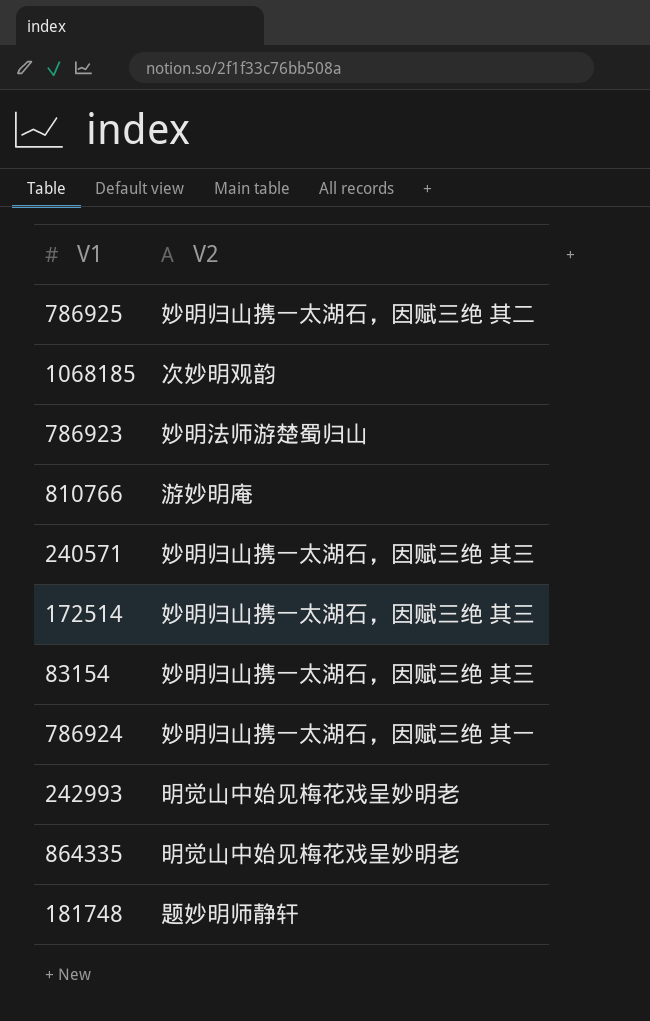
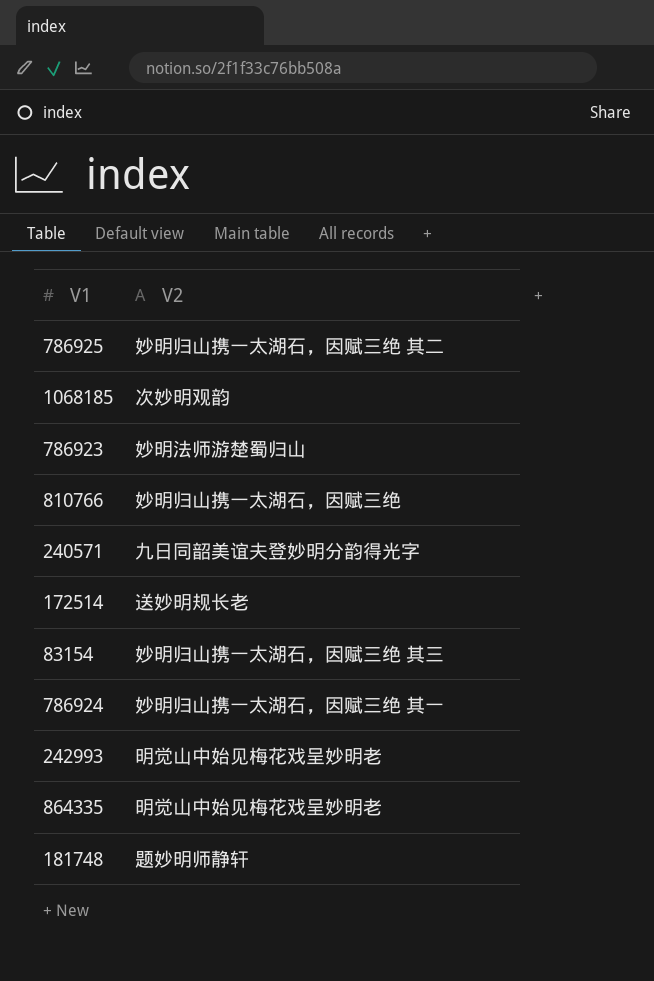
810766 | V2: 游妙明庵 -> 妙明归山携一太湖石，因赋三绝
240571 | V2: 妙明归山携一太湖石，因赋三绝 其三 -> 九日同韶美谊夫登妙明分韵得光字
172514 | V2: 妙明归山携一太湖石，因赋三绝 其三 -> 送妙明规长老

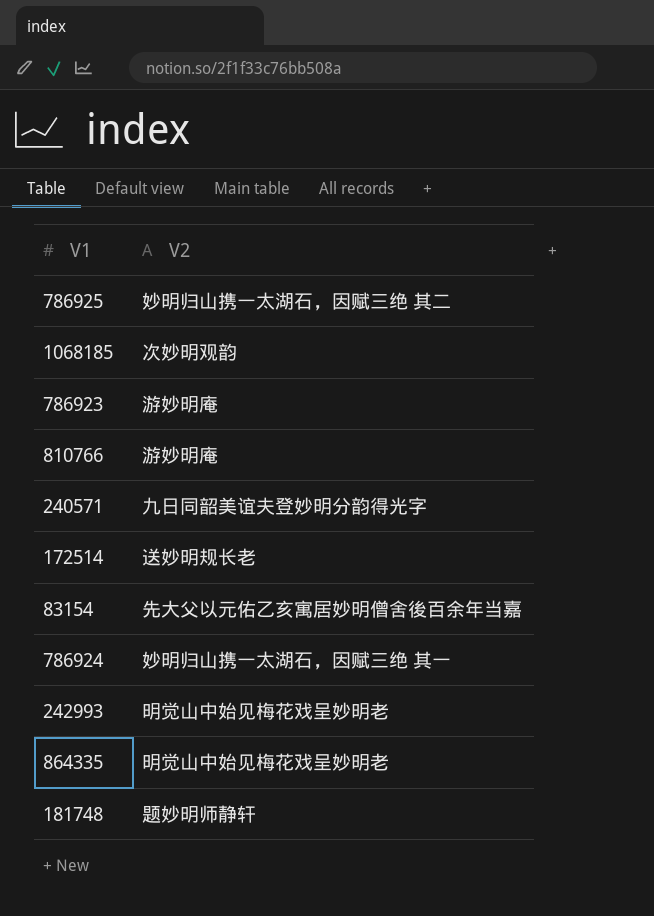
786923 | V2: 妙明法师游楚蜀归山 -> 游妙明庵
810766 | V2: 妙明归山携一太湖石，因赋三绝 -> 游妙明庵
83154 | V2: 妙明归山携一太湖石，因赋三绝 其三 -> 先大父以元佑乙亥寓居妙明僧舍後百余年当嘉

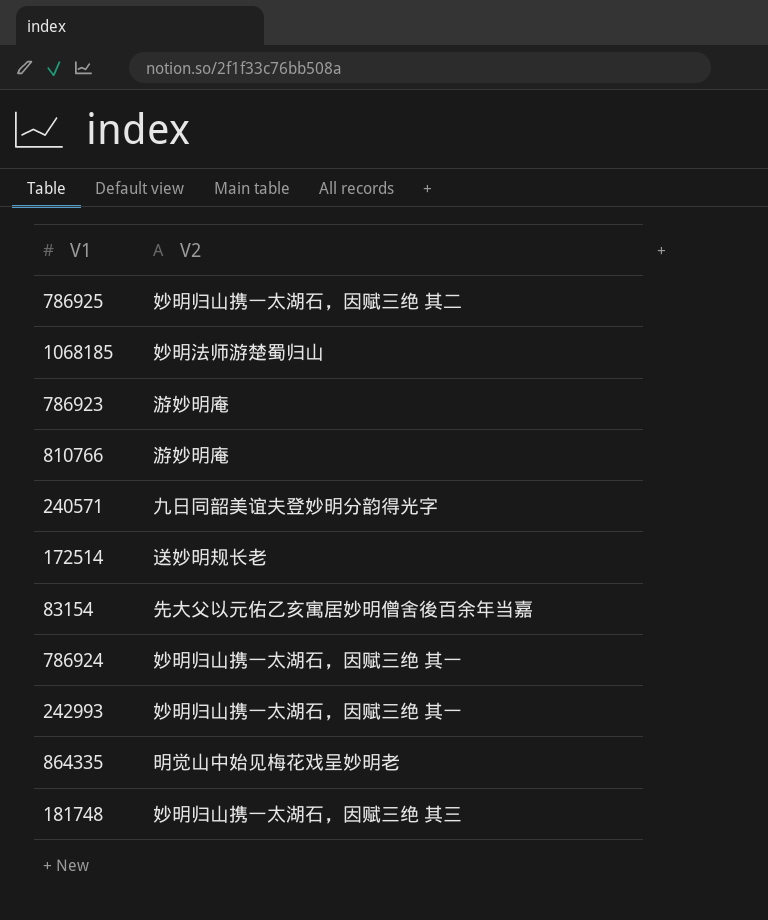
1068185 | V2: 次妙明观韵 -> 妙明法师游楚蜀归山
242993 | V2: 明觉山中始见梅花戏呈妙明老 -> 妙明归山携一太湖石，因赋三绝 其一
181748 | V2: 题妙明师静轩 -> 妙明归山携一太湖石，因赋三绝 其三

